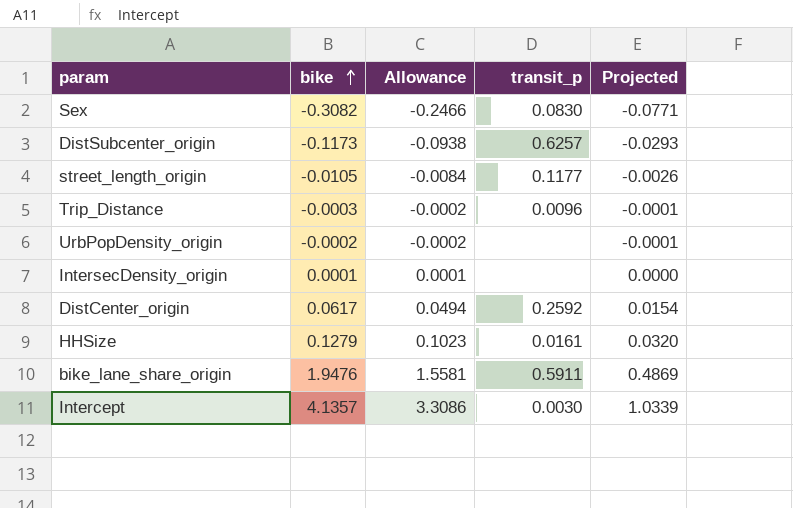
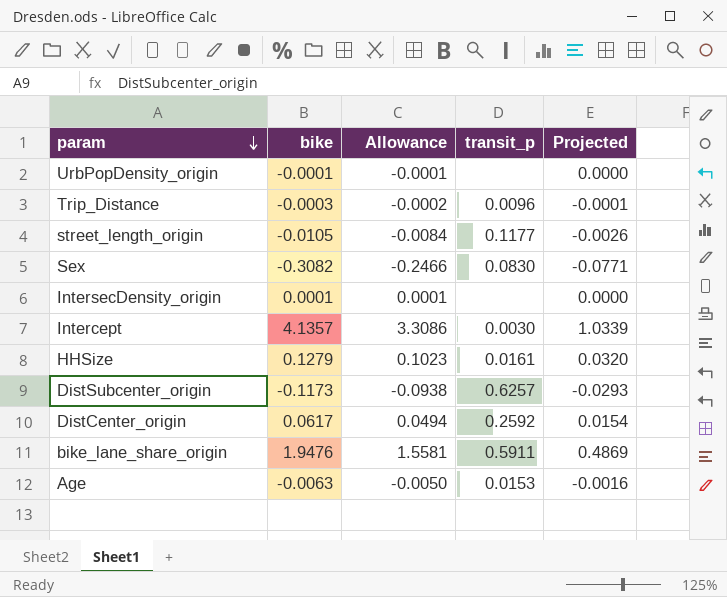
row order: bike ascending -> param descending
UrbPopDensity_origin | bike: -0.0002 -> -0.0001
UrbPopDensity_origin | Allowance: -0.0002 -> -0.0001
UrbPopDensity_origin | Projected: -0.0001 -> 0.0000
row Age: none -> -0.0063 | -0.0050 | 0.0153 | -0.0016

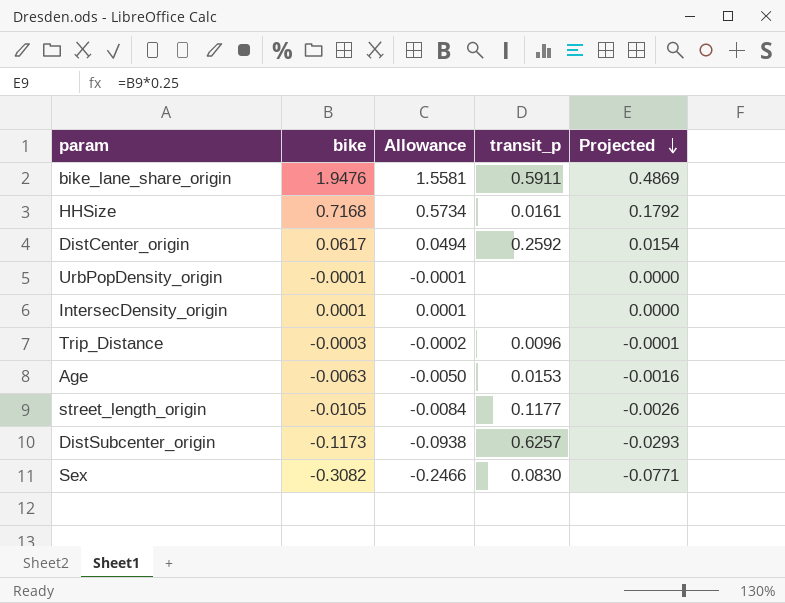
row order: param descending -> Projected descending
row Intercept: 4.1357 | 3.3086 | 0.0030 | 1.0339 -> none
HHSize | bike: 0.1279 -> 0.7168
HHSize | Allowance: 0.1023 -> 0.5734
HHSize | Projected: 0.0320 -> 0.1792

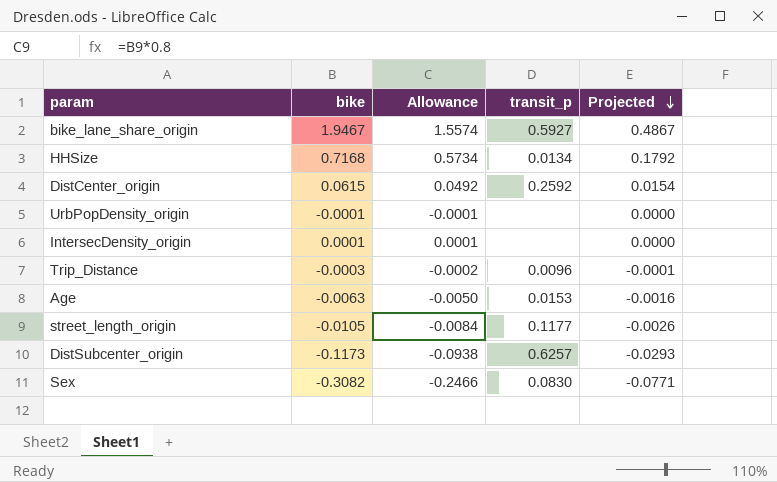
bike_lane_share_origin | bike: 1.9476 -> 1.9467
bike_lane_share_origin | Allowance: 1.5581 -> 1.5574
bike_lane_share_origin | transit_p: 0.5911 -> 0.5927
bike_lane_share_origin | Projected: 0.4869 -> 0.4867
HHSize | transit_p: 0.0161 -> 0.0134
DistCenter_origin | bike: 0.0617 -> 0.0615
DistCenter_origin | Allowance: 0.0494 -> 0.0492

